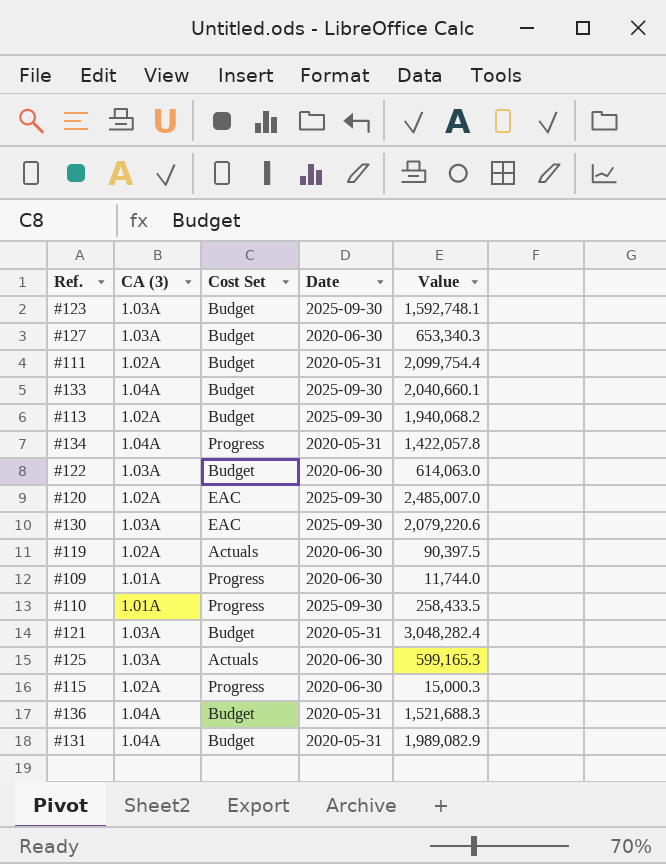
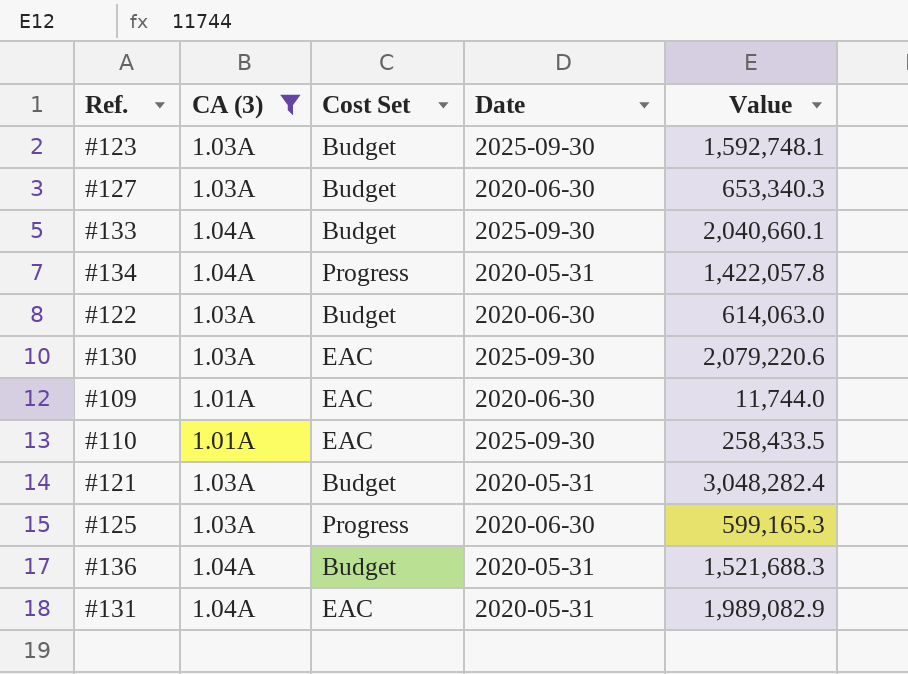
filter: none -> CA (3) != 1.02A
#109 | Cost Set: Progress -> EAC
#110 | Cost Set: Progress -> EAC
#125 | Cost Set: Actuals -> Progress
#131 | Cost Set: Budget -> EAC

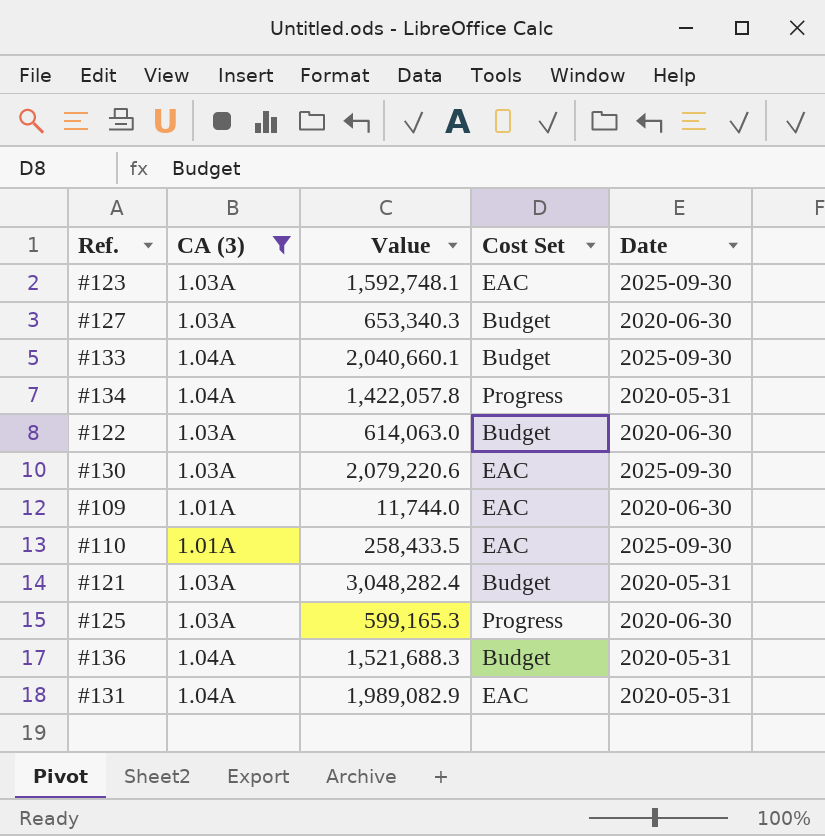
column Value | position: 5 -> 3
#123 | Cost Set: Budget -> EAC

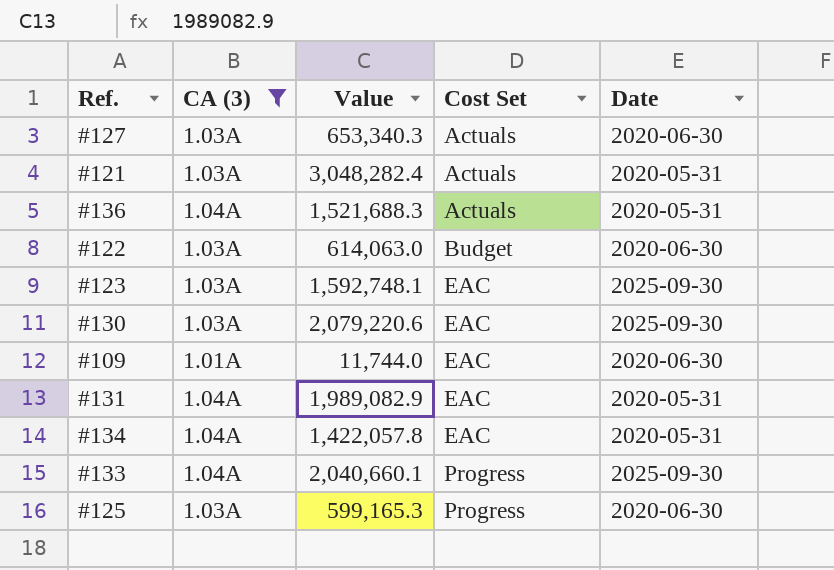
row order: none -> Cost Set ascending
row #110: 1.01A | 258,433.5 | EAC | 2025-09-30 -> none
#127 | Cost Set: Budget -> Actuals
#121 | Cost Set: Budget -> Actuals
#136 | Cost Set: Budget -> Actuals
#134 | Cost Set: Progress -> EAC
#133 | Cost Set: Budget -> Progress

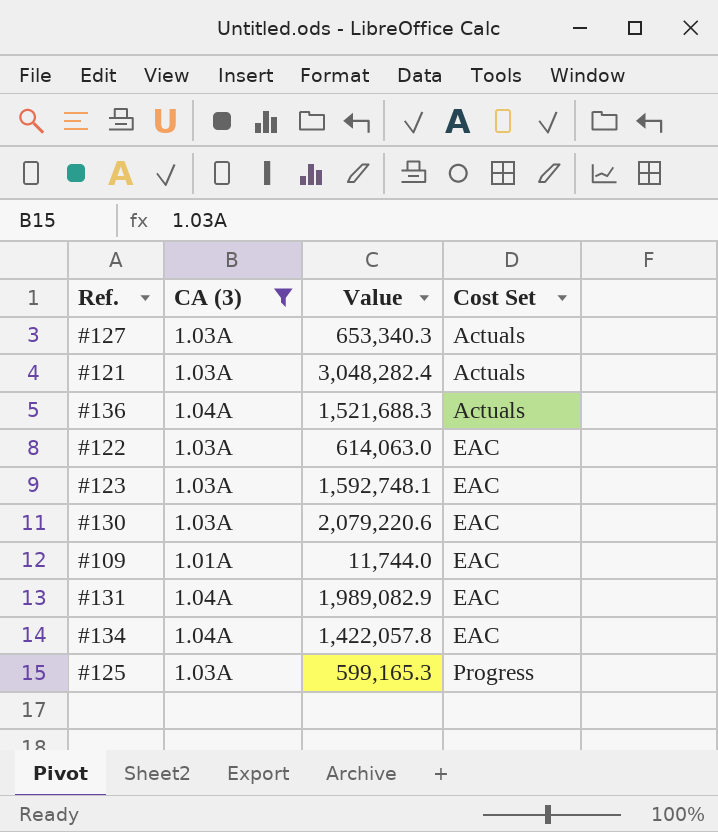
column Date | position: 5 -> none
row #133: 1.04A | 2,040,660.1 | Progress | 2025-09-30 -> none
#122 | Cost Set: Budget -> EAC

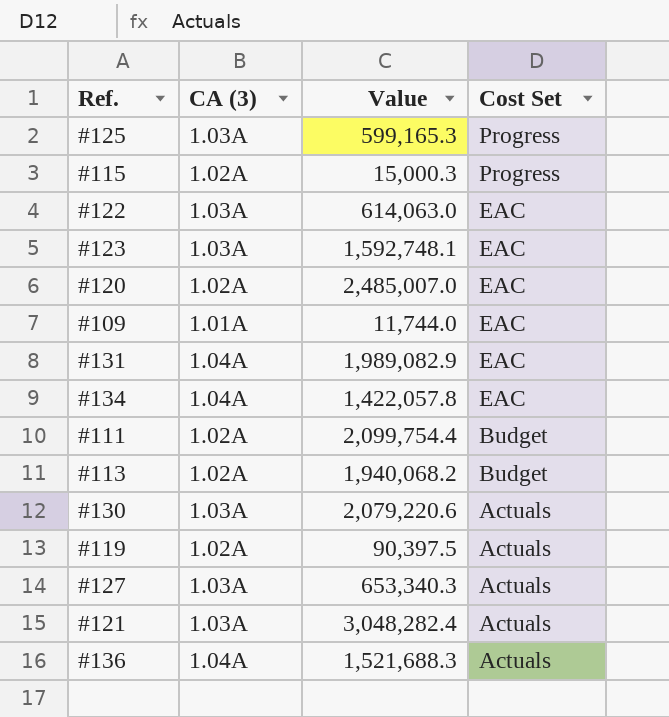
filter: CA (3) != 1.02A -> none
row order: Cost Set ascending -> Cost Set descending
#130 | Cost Set: EAC -> Actuals

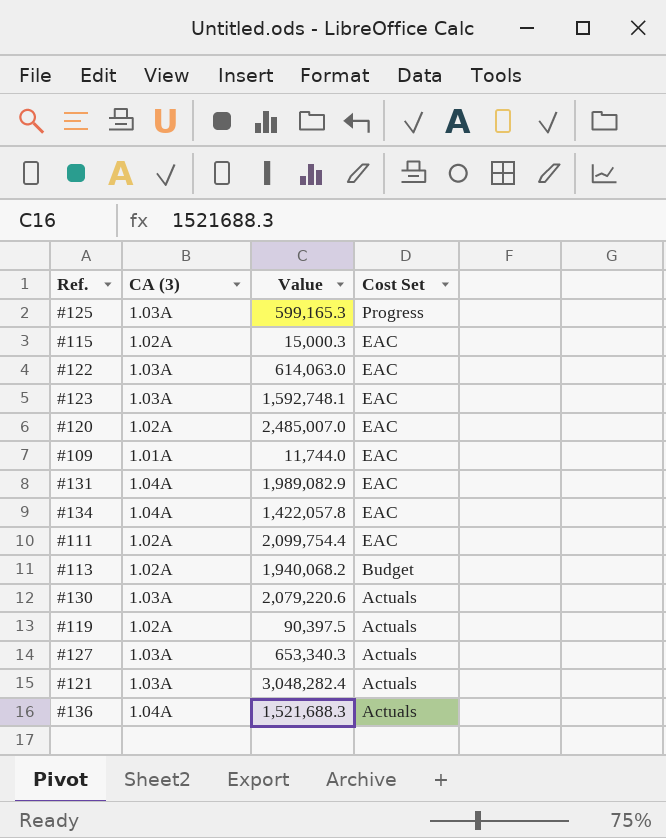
#115 | Cost Set: Progress -> EAC
#111 | Cost Set: Budget -> EAC

